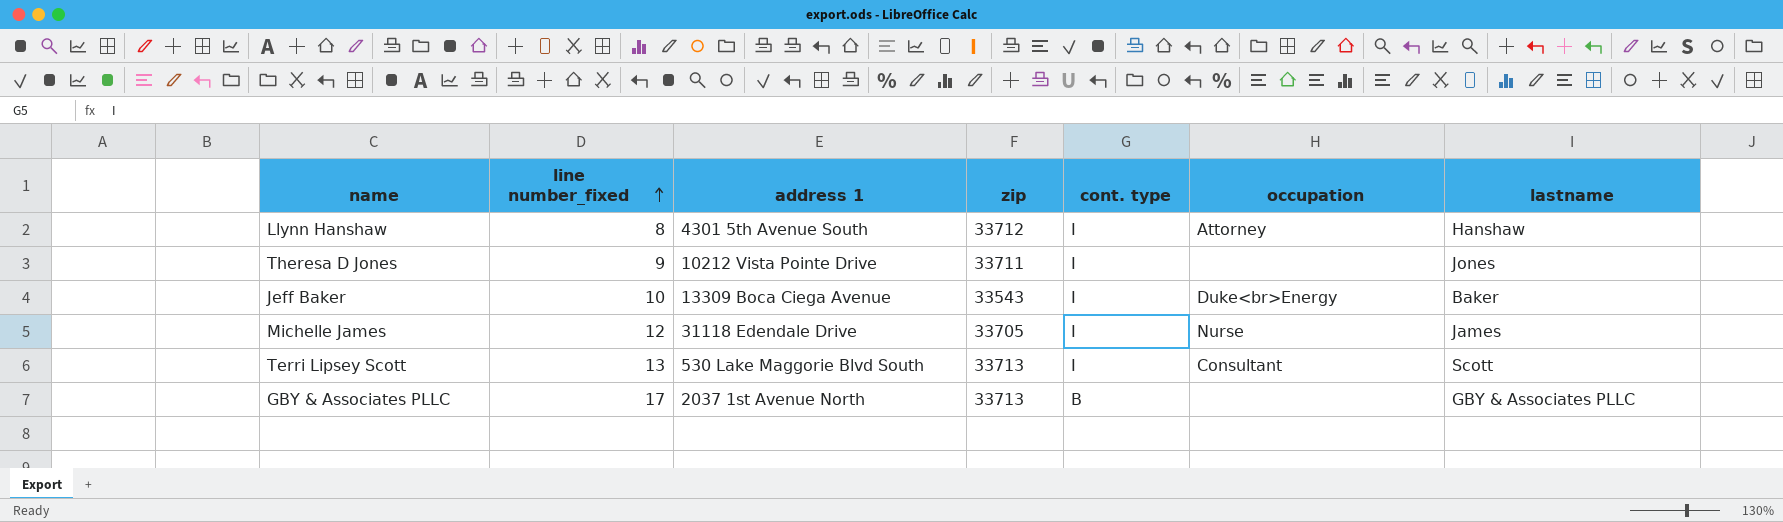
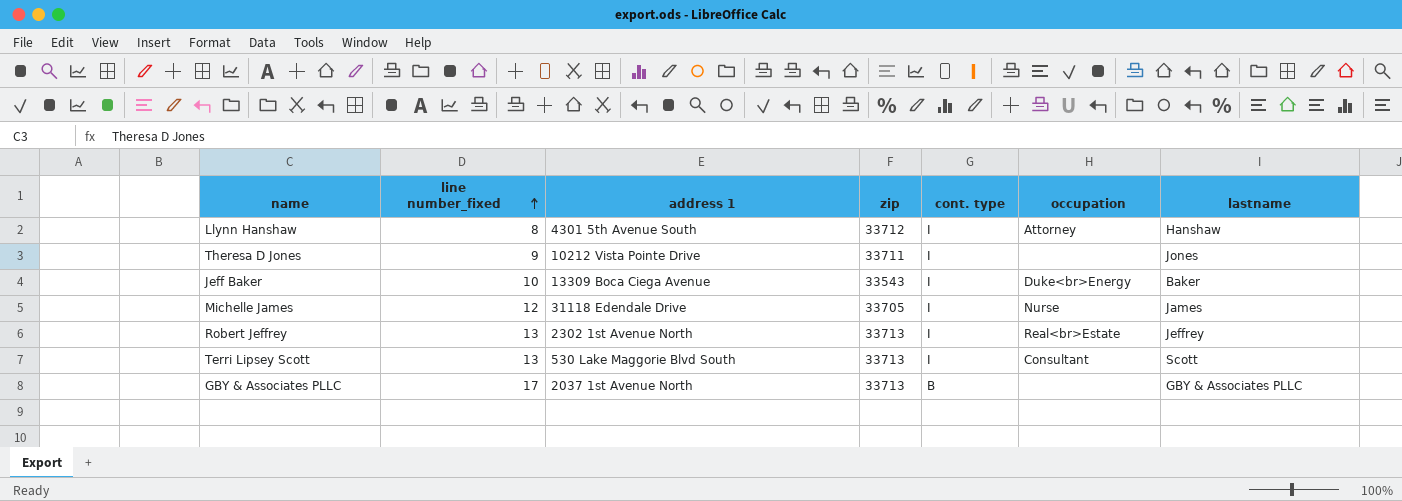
row Robert Jeffrey: none -> 13 | 2302 1st Avenue North | 33713 | I | Real<br>Estate | Jeffrey

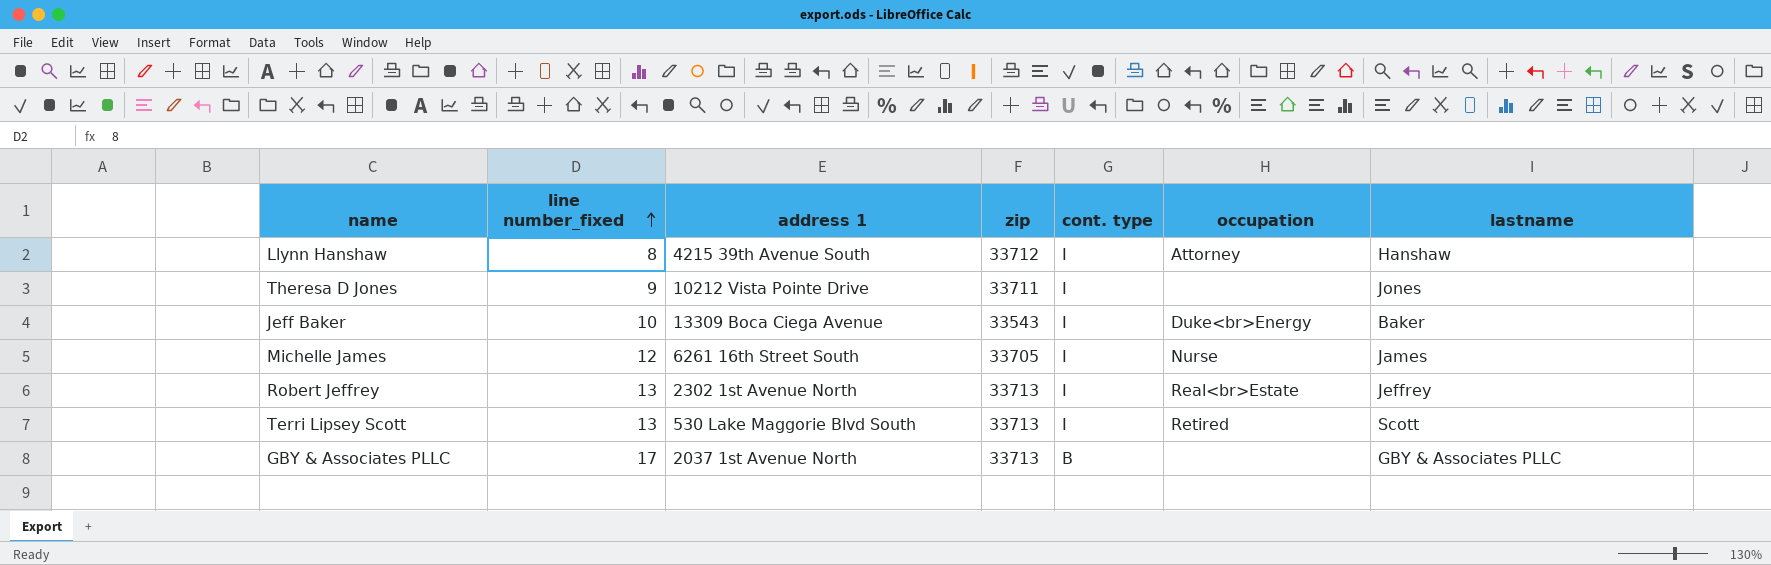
Llynn Hanshaw | address 1: 4301 5th Avenue South -> 4215 39th Avenue South
Michelle James | address 1: 31118 Edendale Drive -> 6261 16th Street South
Terri Lipsey Scott | occupation: Consultant -> Retired

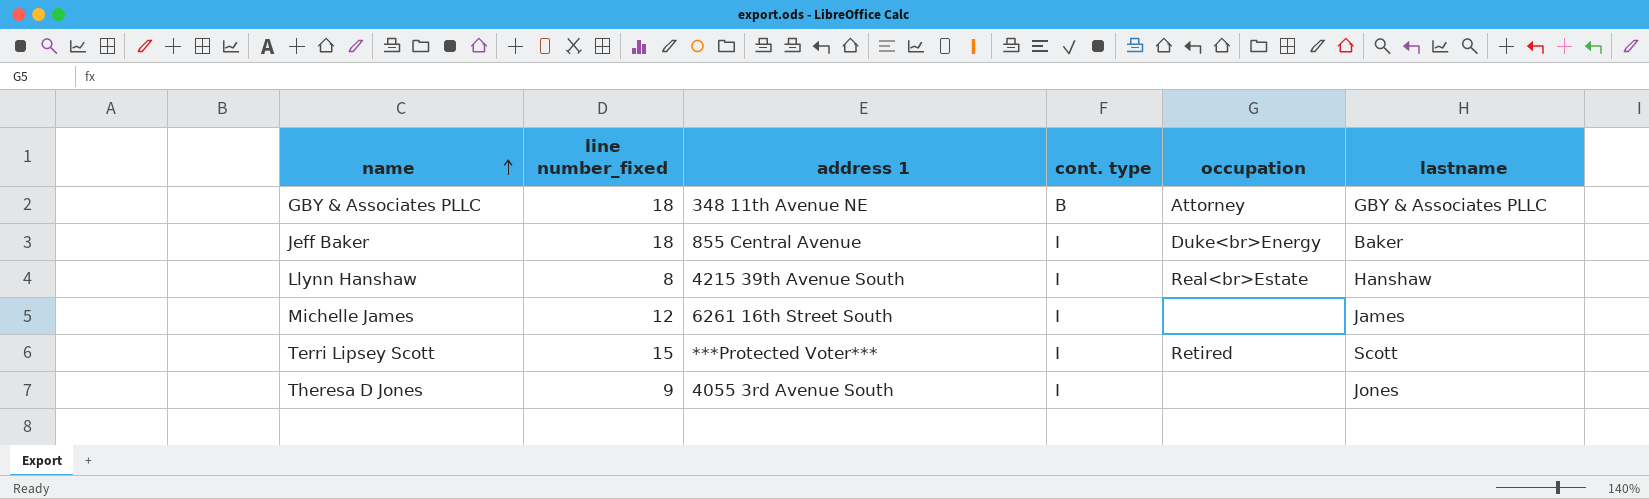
row order: line number_fixed ascending -> name ascending
column zip | position: 4 -> none
row Robert Jeffrey: 13 | 2302 1st Avenue North | 33713 | I | Real<br>Estate | Jeffrey -> none
GBY & Associates PLLC | line number_fixed: 17 -> 18
GBY & Associates PLLC | address 1: 2037 1st Avenue North -> 348 11th Avenue NE
GBY & Associates PLLC | occupation: none -> Attorney
Jeff Baker | line number_fixed: 10 -> 18
Jeff Baker | address 1: 13309 Boca Ciega Avenue -> 855 Central Avenue
Llynn Hanshaw | occupation: Attorney -> Real<br>Estate
Michelle James | occupation: Nurse -> none
Terri Lipsey Scott | line number_fixed: 13 -> 15
Terri Lipsey Scott | address 1: 530 Lake Maggorie Blvd South -> ***Protected Voter***
Theresa D Jones | address 1: 10212 Vista Pointe Drive -> 4055 3rd Avenue South

